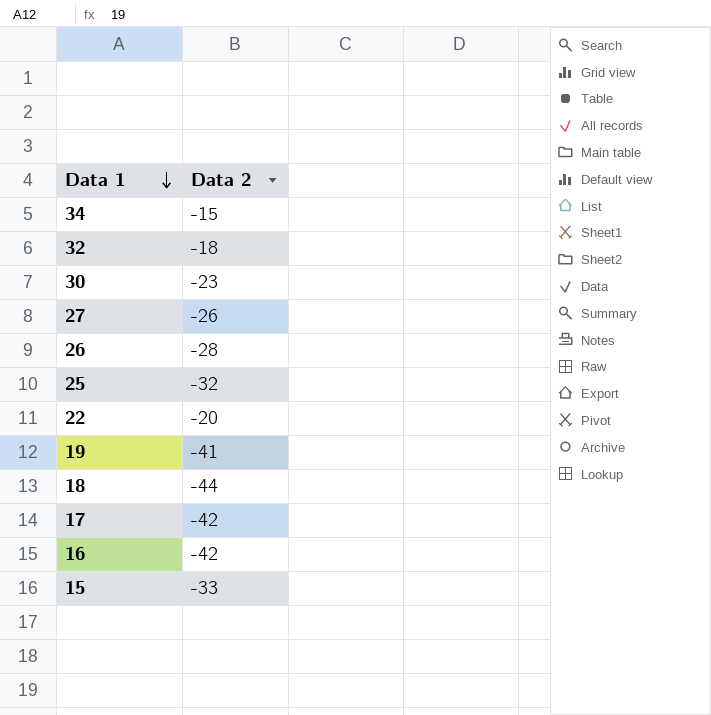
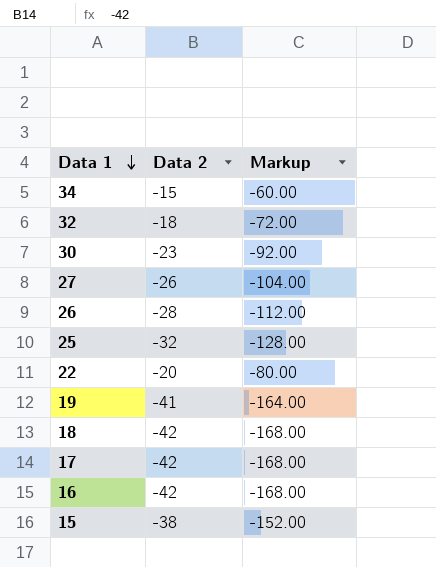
column Markup | formula: none -> [Data 2] * 4
18 | Data 2: -44 -> -42
15 | Data 2: -33 -> -38

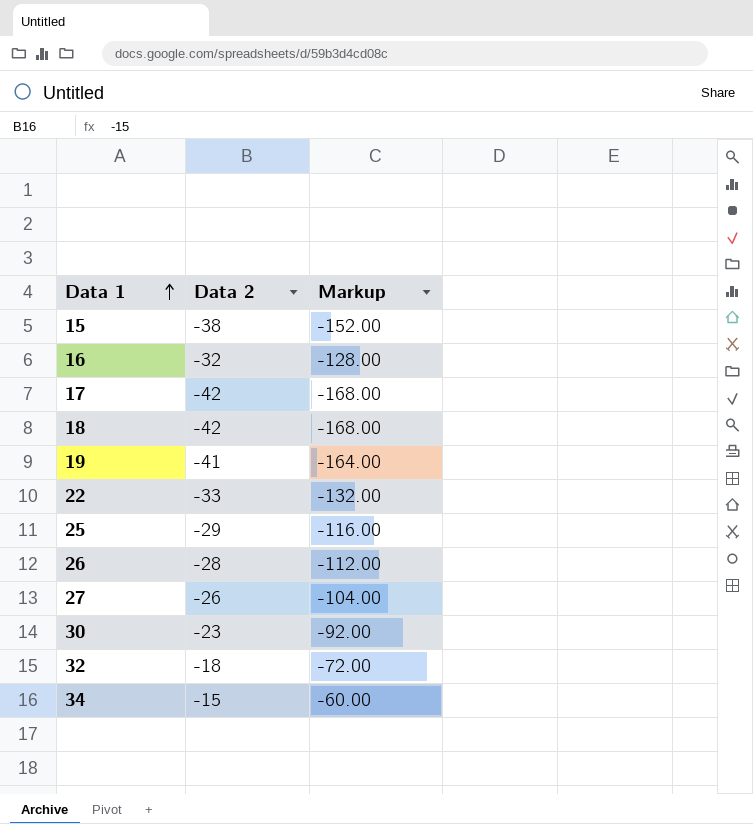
row order: Data 1 descending -> Data 1 ascending
16 | Data 2: -42 -> -32
16 | Markup: -168.00 -> -128.00
22 | Data 2: -20 -> -33
22 | Markup: -80.00 -> -132.00
25 | Data 2: -32 -> -29
25 | Markup: -128.00 -> -116.00

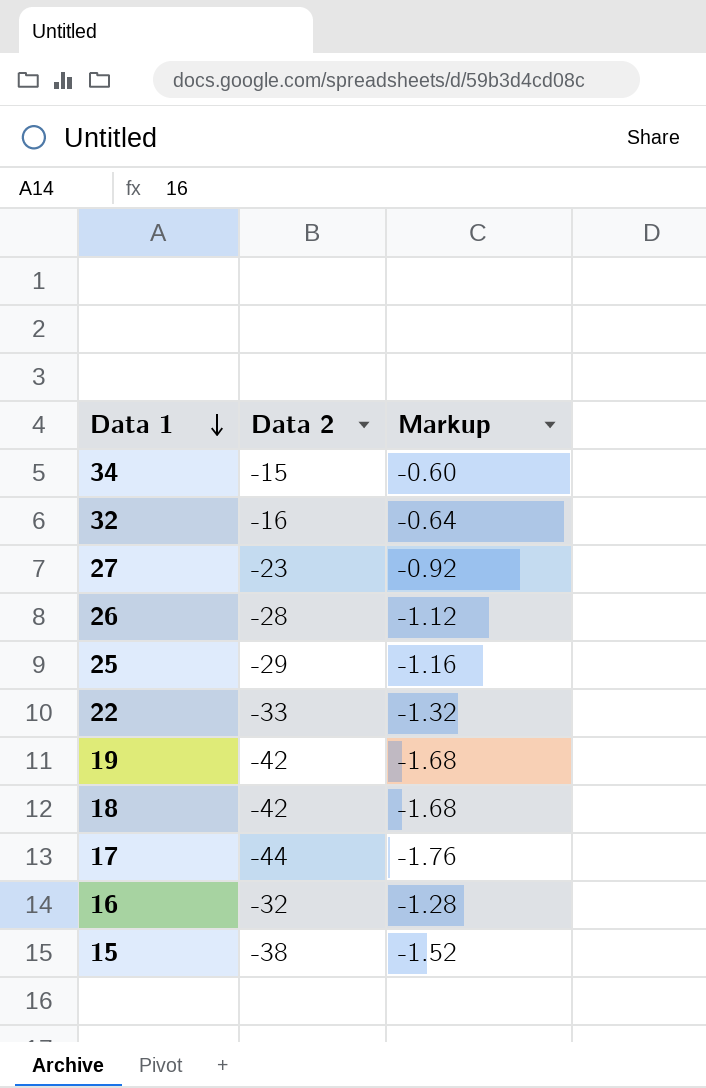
row order: Data 1 ascending -> Data 1 descending
column Markup | formula: [Data 2] * 4 -> [Data 2] * 0.04
row 30: -23 | -92.00 -> none
32 | Data 2: -18 -> -16
27 | Data 2: -26 -> -23
19 | Data 2: -41 -> -42
17 | Data 2: -42 -> -44

